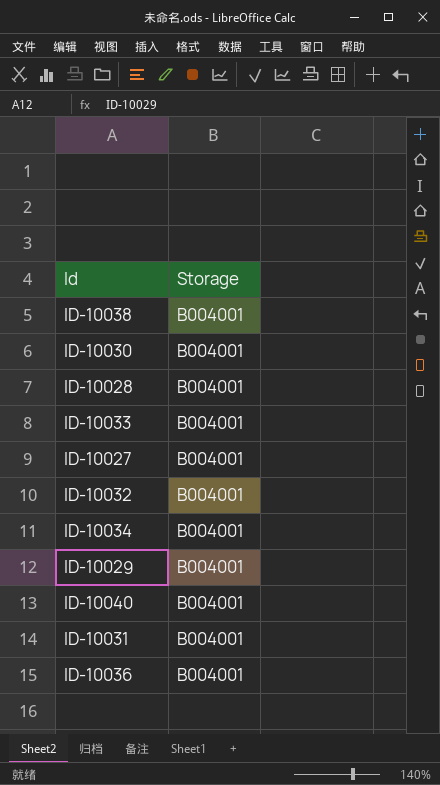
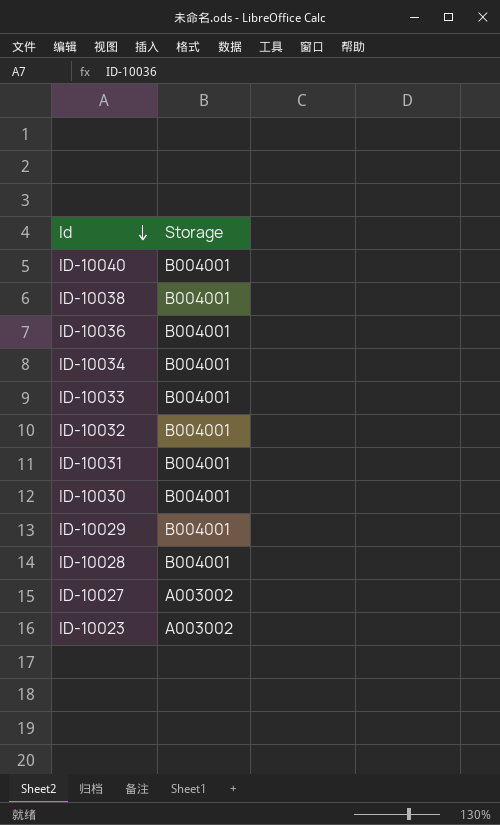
row order: none -> Id descending
ID-10027 | Storage: B004001 -> A003002
row ID-10023: none -> A003002

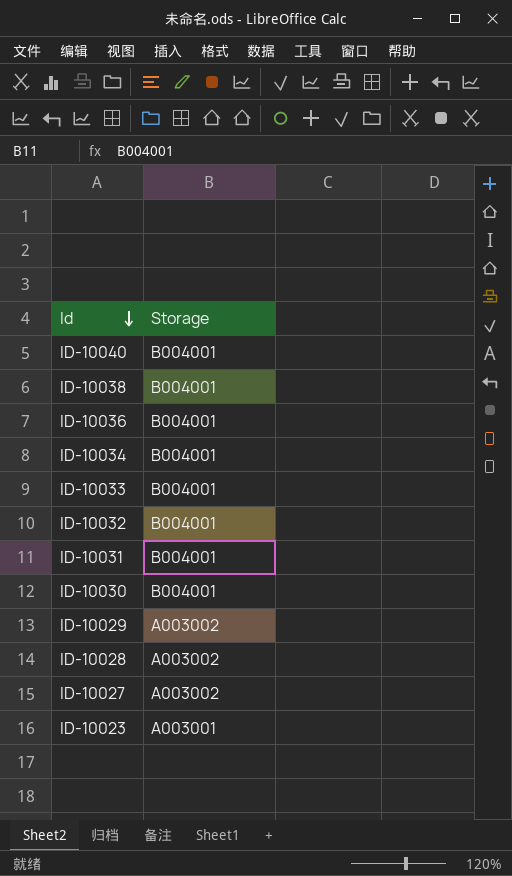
ID-10029 | Storage: B004001 -> A003002
ID-10028 | Storage: B004001 -> A003002
ID-10023 | Storage: A003002 -> A003001

